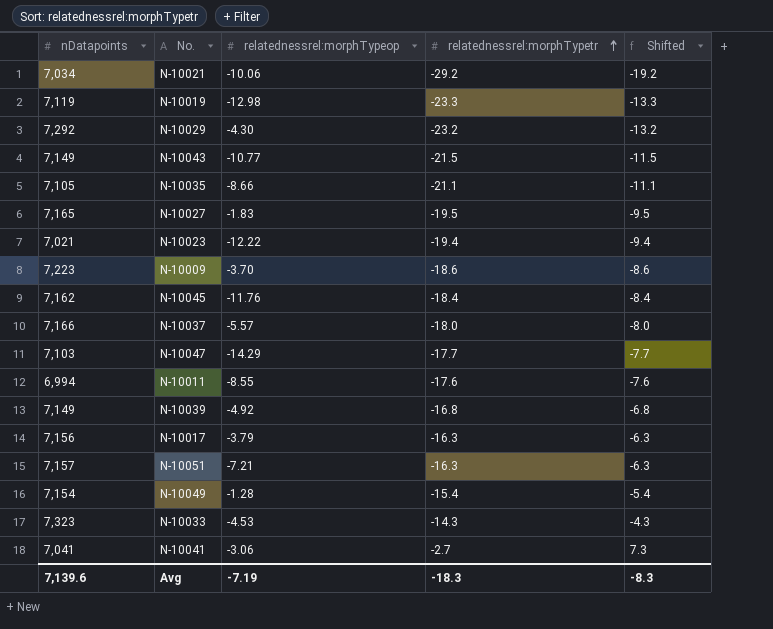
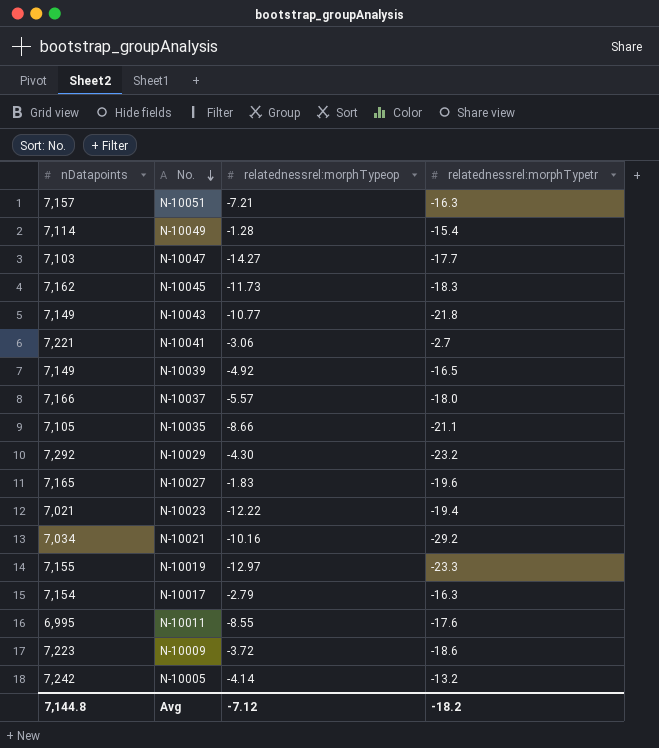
row order: relatednessrel:morphTypetr ascending -> No. descending
column Shifted | formula: [relatednessrel:morphTypetr] + 10 -> none
row N-10033: 7,323 | -4.53 | -14.3 | -4.3 -> none
N-10049 | nDatapoints: 7,154 -> 7,114
N-10047 | relatednessrel:morphTypeop: -14.29 -> -14.27
N-10045 | relatednessrel:morphTypeop: -11.76 -> -11.73
N-10045 | relatednessrel:morphTypetr: -18.4 -> -18.3
N-10043 | relatednessrel:morphTypetr: -21.5 -> -21.8
N-10041 | nDatapoints: 7,041 -> 7,221
N-10039 | relatednessrel:morphTypetr: -16.8 -> -16.5
N-10027 | relatednessrel:morphTypetr: -19.5 -> -19.6
N-10021 | relatednessrel:morphTypeop: -10.06 -> -10.16
N-10019 | nDatapoints: 7,119 -> 7,155
N-10019 | relatednessrel:morphTypeop: -12.98 -> -12.97
N-10017 | nDatapoints: 7,156 -> 7,154
N-10017 | relatednessrel:morphTypeop: -3.79 -> -2.79
N-10011 | nDatapoints: 6,994 -> 6,995
N-10009 | relatednessrel:morphTypeop: -3.70 -> -3.72
row N-10005: none -> 7,242 | -4.14 | -13.2
Avg | nDatapoints: 7,139.6 -> 7,144.8
Avg | relatednessrel:morphTypeop: -7.19 -> -7.12
Avg | relatednessrel:morphTypetr: -18.3 -> -18.2

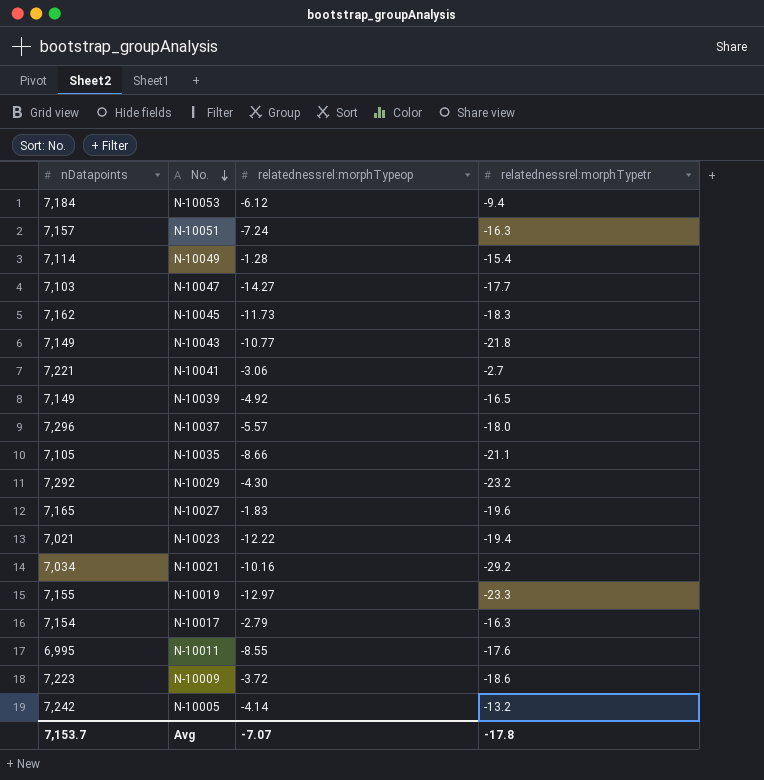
row N-10053: none -> 7,184 | -6.12 | -9.4
N-10051 | relatednessrel:morphTypeop: -7.21 -> -7.24
N-10037 | nDatapoints: 7,166 -> 7,296
Avg | nDatapoints: 7,144.8 -> 7,153.7
Avg | relatednessrel:morphTypeop: -7.12 -> -7.07
Avg | relatednessrel:morphTypetr: -18.2 -> -17.8

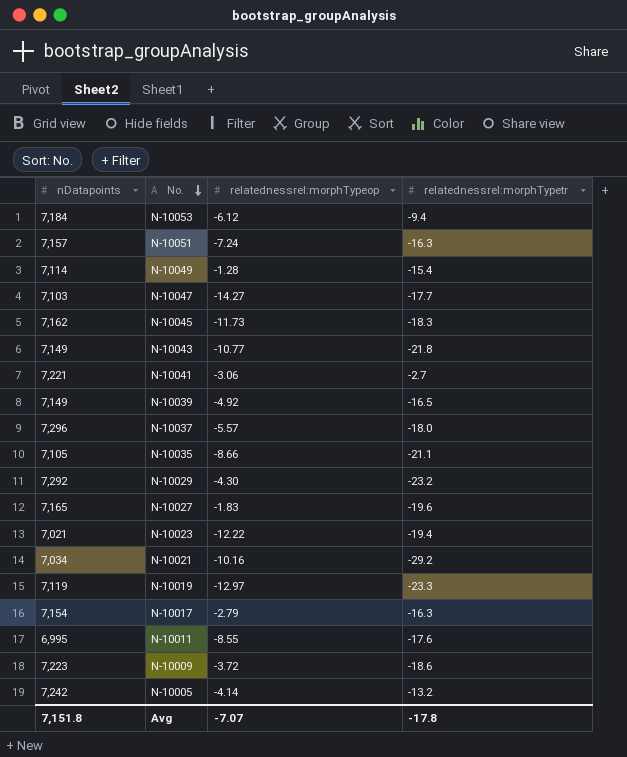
N-10019 | nDatapoints: 7,155 -> 7,119
Avg | nDatapoints: 7,153.7 -> 7,151.8

